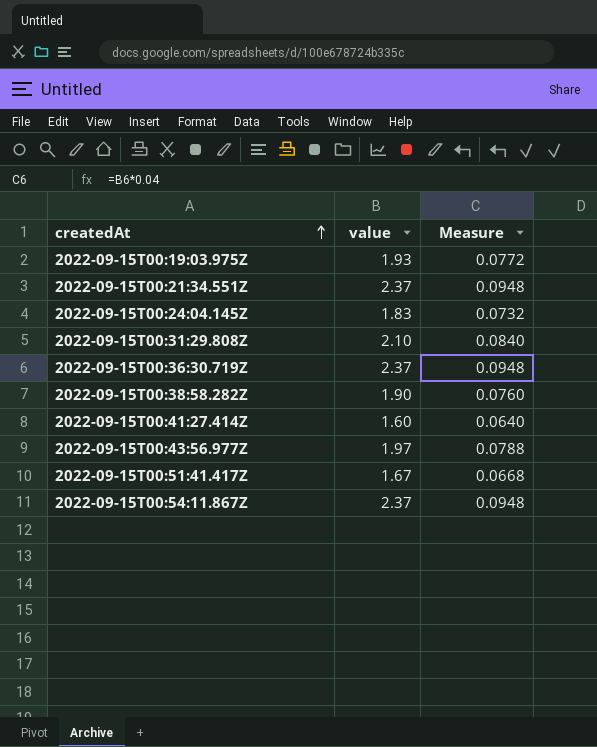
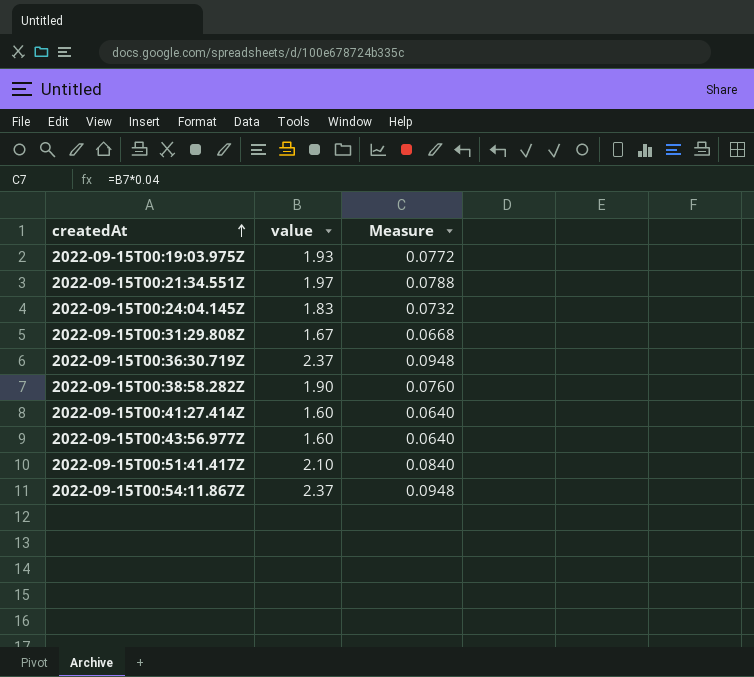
2022-09-15T00:21:34.551Z | value: 2.37 -> 1.97
2022-09-15T00:21:34.551Z | Measure: 0.0948 -> 0.0788
2022-09-15T00:31:29.808Z | value: 2.10 -> 1.67
2022-09-15T00:31:29.808Z | Measure: 0.0840 -> 0.0668
2022-09-15T00:43:56.977Z | value: 1.97 -> 1.60
2022-09-15T00:43:56.977Z | Measure: 0.0788 -> 0.0640
2022-09-15T00:51:41.417Z | value: 1.67 -> 2.10
2022-09-15T00:51:41.417Z | Measure: 0.0668 -> 0.0840

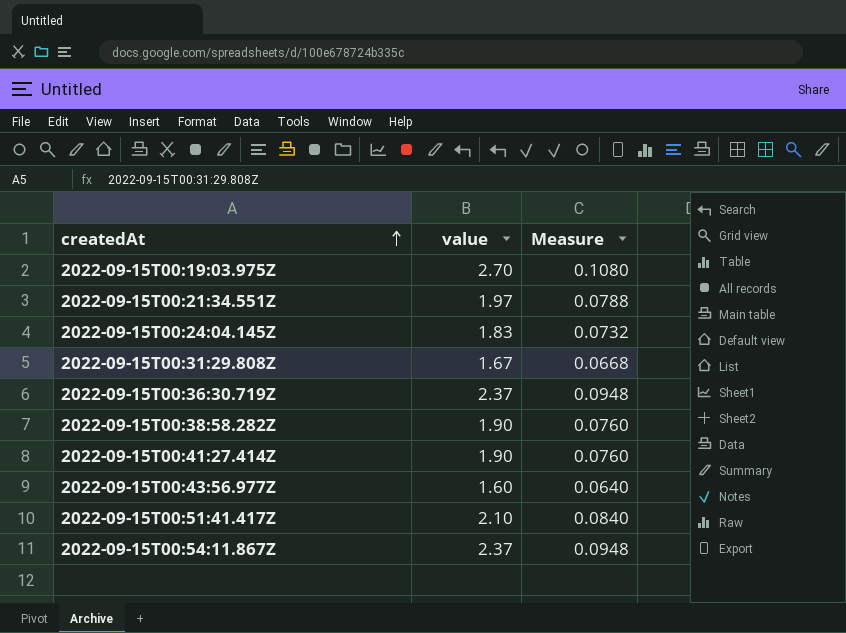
2022-09-15T00:19:03.975Z | value: 1.93 -> 2.70
2022-09-15T00:19:03.975Z | Measure: 0.0772 -> 0.1080
2022-09-15T00:41:27.414Z | value: 1.60 -> 1.90
2022-09-15T00:41:27.414Z | Measure: 0.0640 -> 0.0760

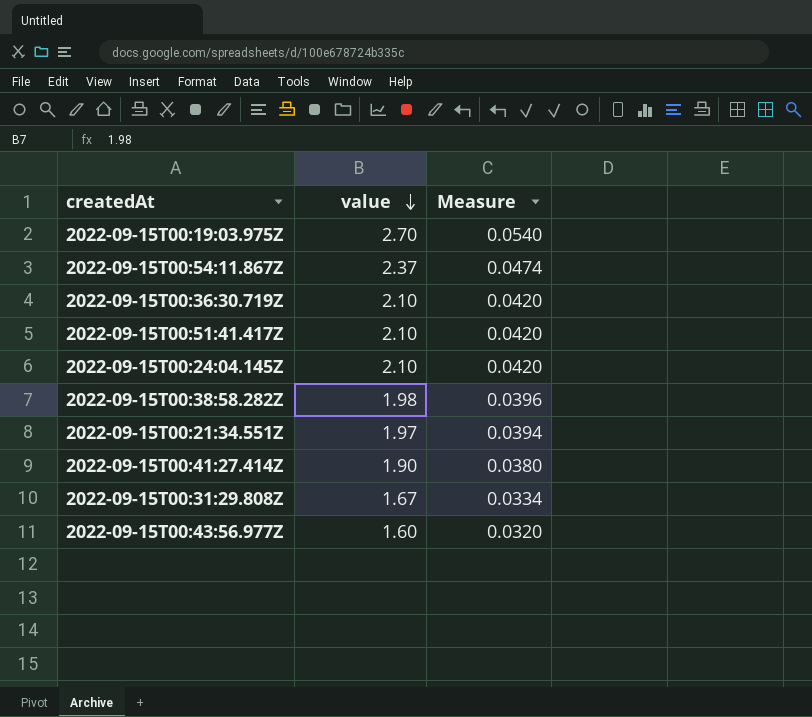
row order: createdAt ascending -> value descending
column Measure | formula: [value] * 0.04 -> [value] * 0.02
2022-09-15T00:36:30.719Z | value: 2.37 -> 2.10
2022-09-15T00:24:04.145Z | value: 1.83 -> 2.10
2022-09-15T00:38:58.282Z | value: 1.90 -> 1.98

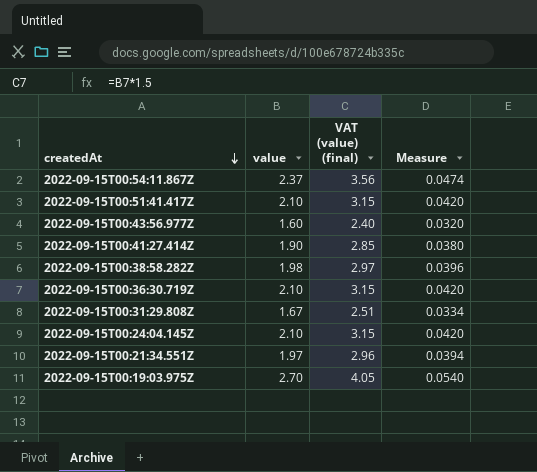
row order: value descending -> createdAt descending
column VAT (value) (final) | formula: none -> [value] * 1.5

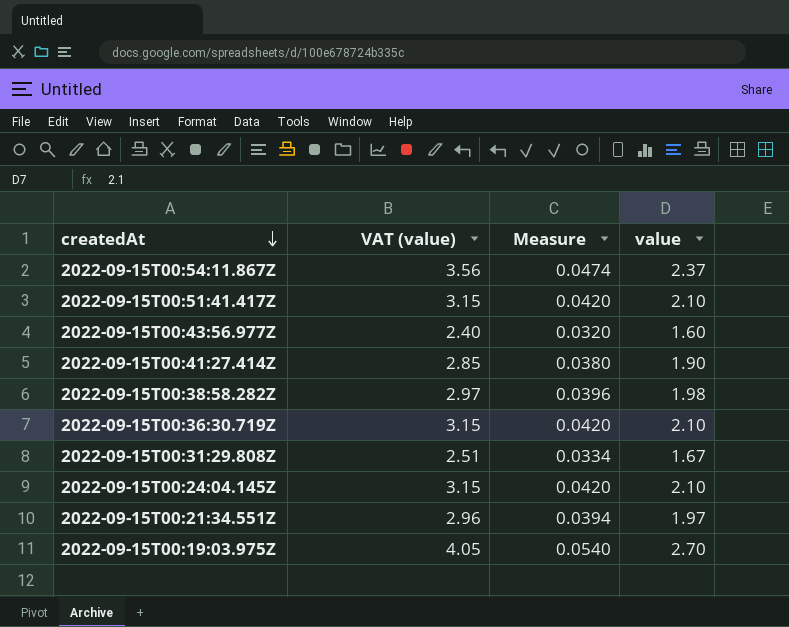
column name: VAT (value) (final) -> VAT (value)
column value | position: 2 -> 4

